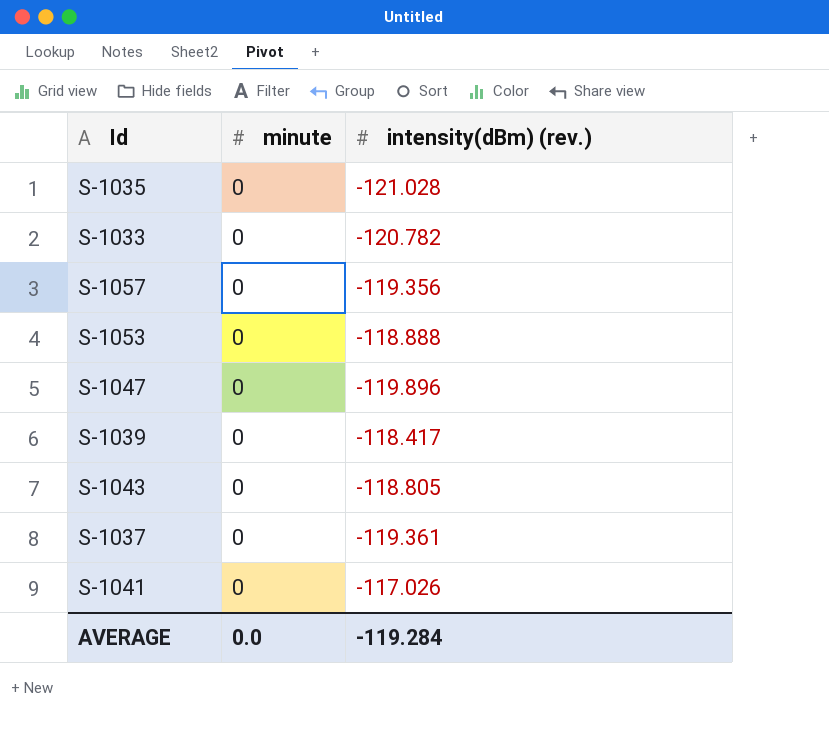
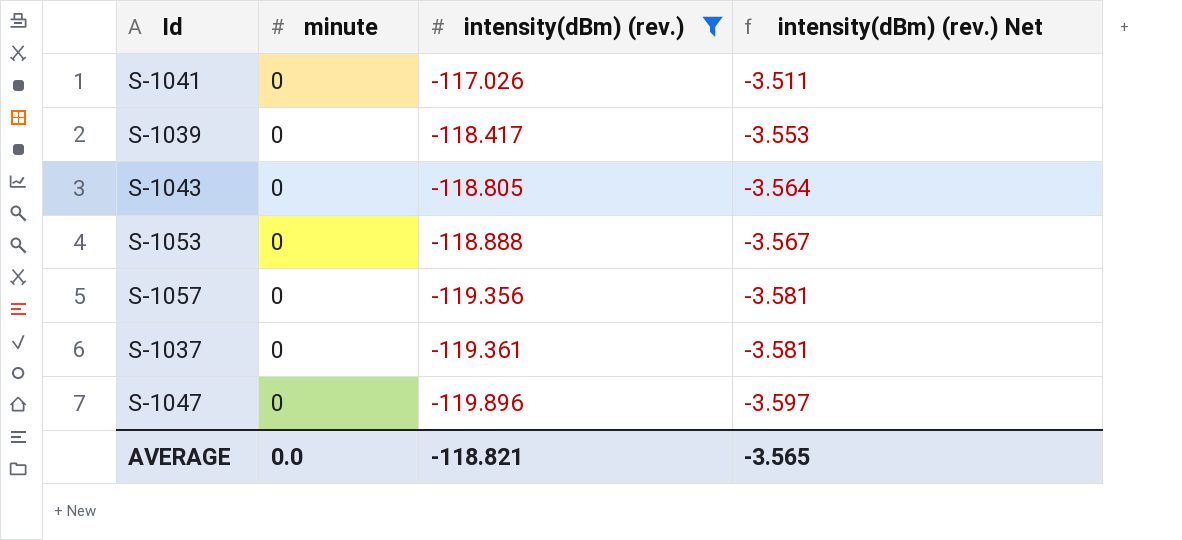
filter: none -> intensity(dBm) (rev.) >= -119.896
row order: none -> intensity(dBm) (rev.) descending
column intensity(dBm) (rev.) Net | formula: none -> [intensity(dBm) (rev.)] * 0.03
AVERAGE | intensity(dBm) (rev.): -119.284 -> -118.821

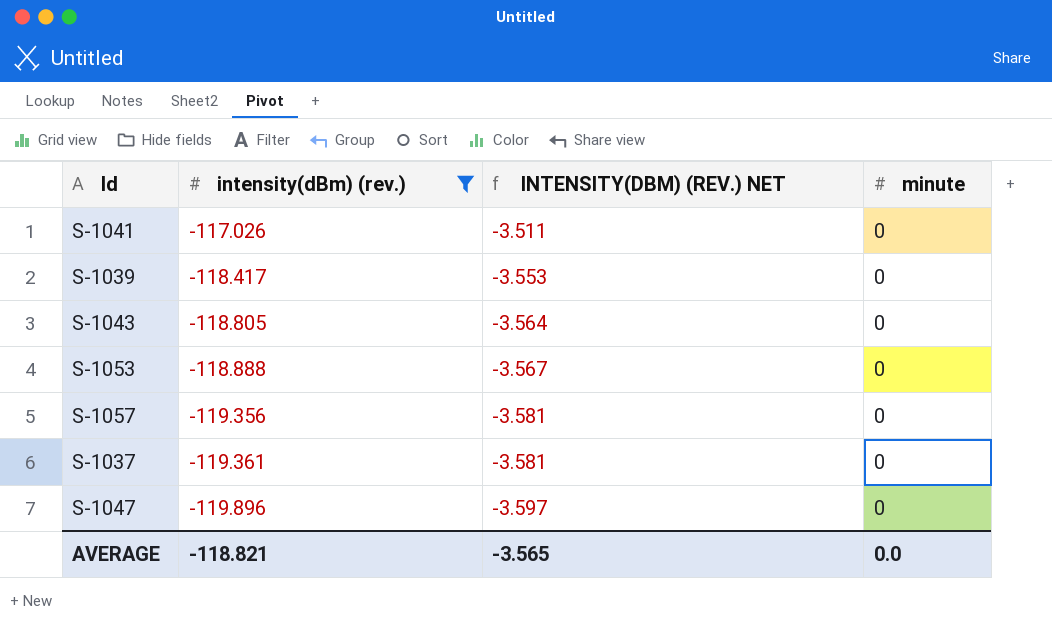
column name: intensity(dBm) (rev.) Net -> INTENSITY(DBM) (REV.) NET
column minute | position: 2 -> 4

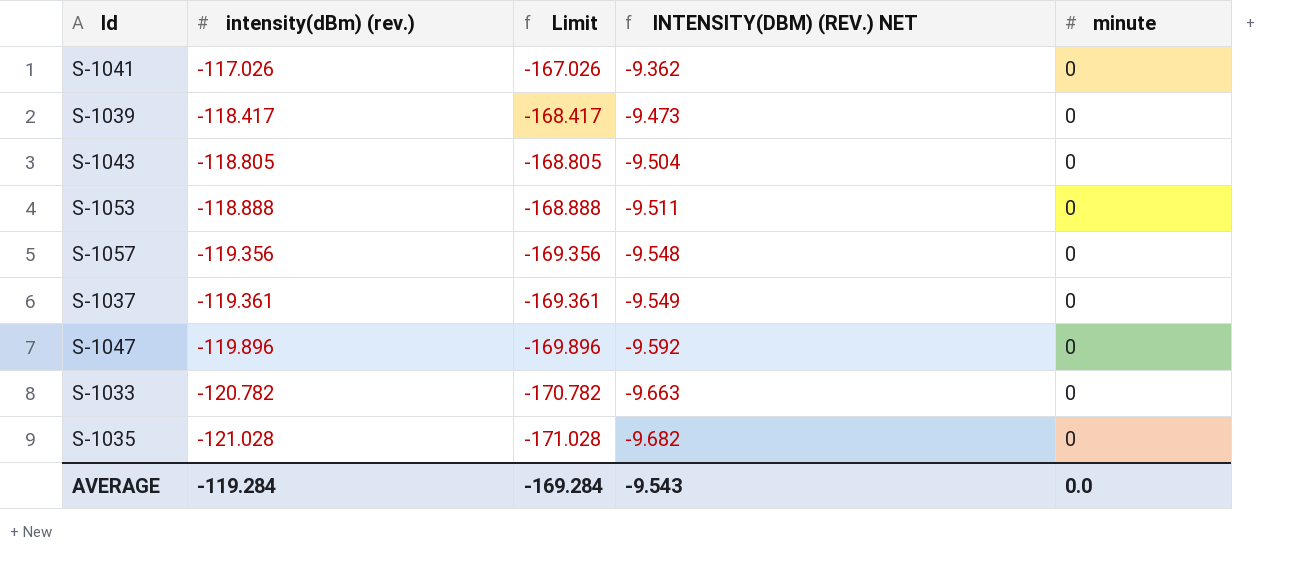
filter: intensity(dBm) (rev.) >= -119.896 -> none
column Limit | formula: none -> [intensity(dBm) (rev.)] - 50
column INTENSITY(DBM) (REV.) NET | formula: [intensity(dBm) (rev.)] * 0.03 -> [intensity(dBm) (rev.)] * 0.08
AVERAGE | intensity(dBm) (rev.): -118.821 -> -119.284
AVERAGE | INTENSITY(DBM) (REV.) NET: -3.565 -> -9.543

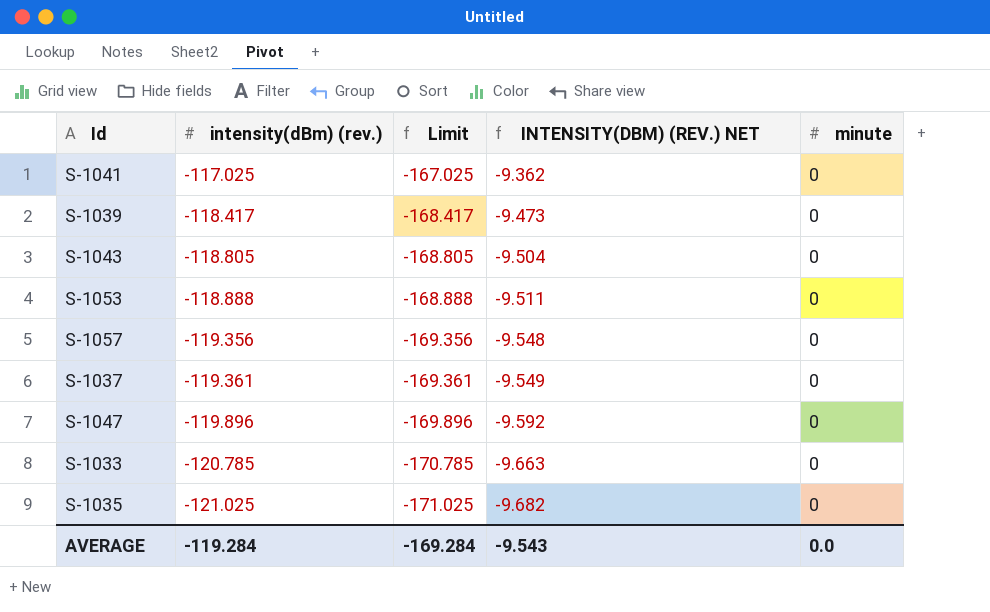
S-1041 | intensity(dBm) (rev.): -117.026 -> -117.025
S-1041 | Limit: -167.026 -> -167.025
S-1033 | intensity(dBm) (rev.): -120.782 -> -120.785
S-1033 | Limit: -170.782 -> -170.785
S-1035 | intensity(dBm) (rev.): -121.028 -> -121.025
S-1035 | Limit: -171.028 -> -171.025

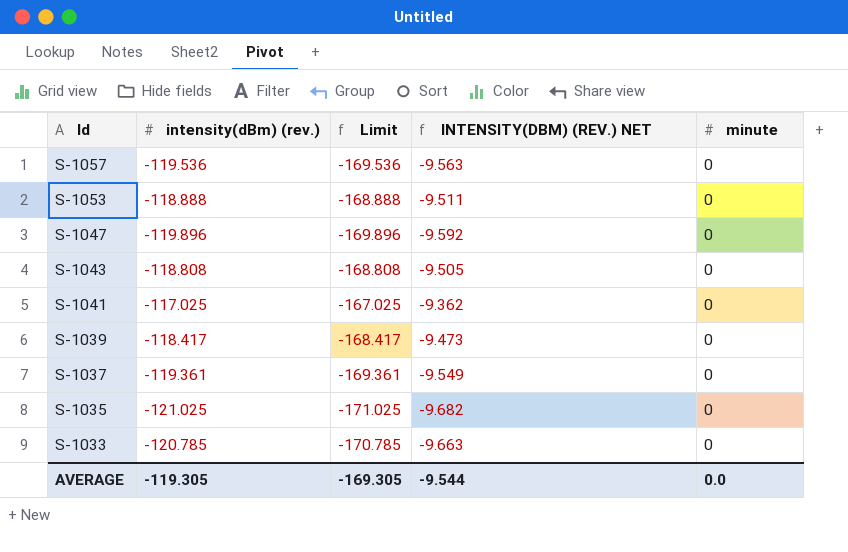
row order: intensity(dBm) (rev.) descending -> Id descending
S-1057 | intensity(dBm) (rev.): -119.356 -> -119.536
S-1057 | Limit: -169.356 -> -169.536
S-1057 | INTENSITY(DBM) (REV.) NET: -9.548 -> -9.563
S-1043 | intensity(dBm) (rev.): -118.805 -> -118.808
S-1043 | Limit: -168.805 -> -168.808
S-1043 | INTENSITY(DBM) (REV.) NET: -9.504 -> -9.505
AVERAGE | intensity(dBm) (rev.): -119.284 -> -119.305
AVERAGE | Limit: -169.284 -> -169.305
AVERAGE | INTENSITY(DBM) (REV.) NET: -9.543 -> -9.544

